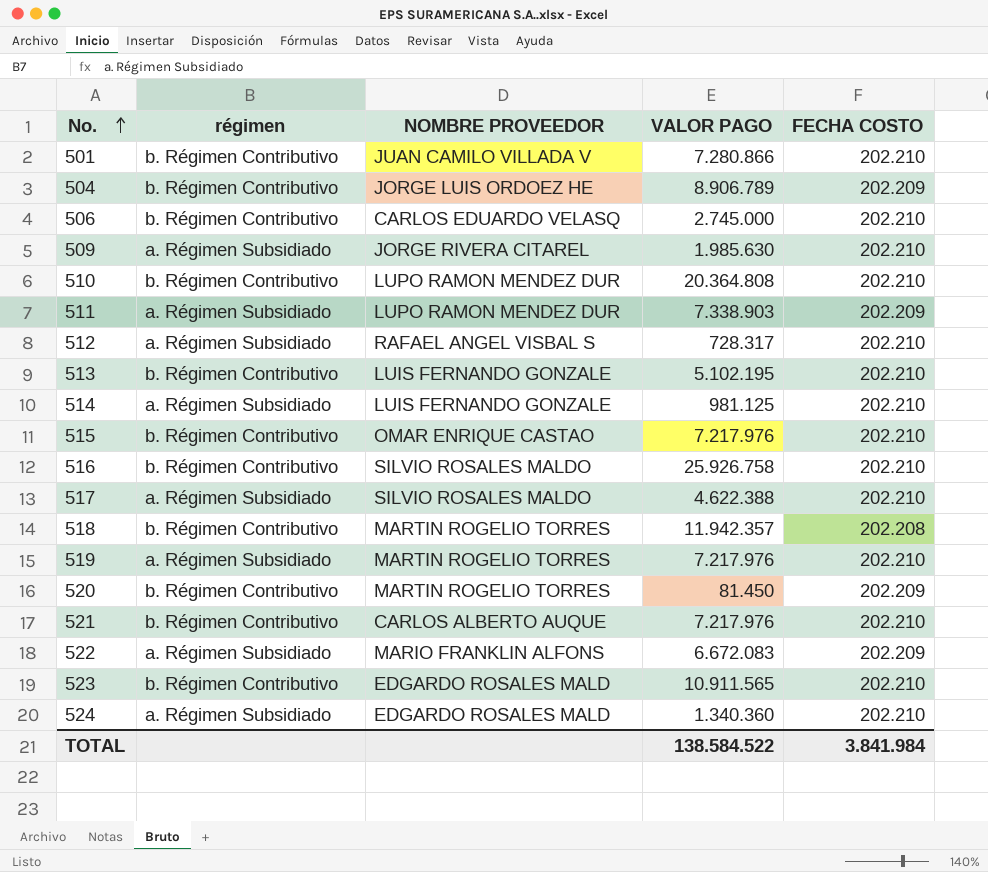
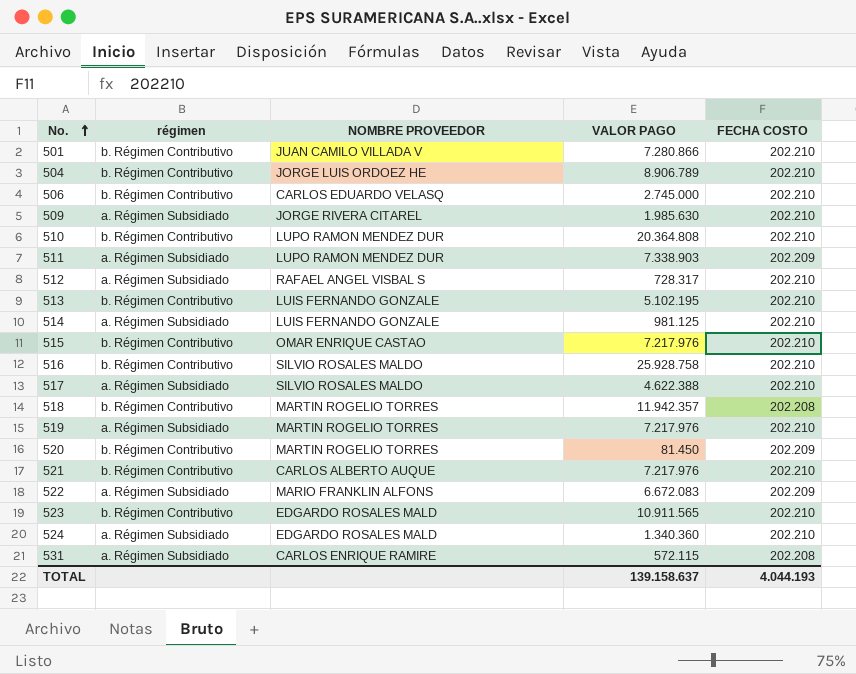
504 | FECHA COSTO: 202.209 -> 202.210
516 | VALOR PAGO: 25.926.758 -> 25.928.758
row 531: none -> a. Régimen Subsidiado | CARLOS ENRIQUE RAMIRE | 572.115 | 202.208
TOTAL | VALOR PAGO: 138.584.522 -> 139.158.637
TOTAL | FECHA COSTO: 3.841.984 -> 4.044.193

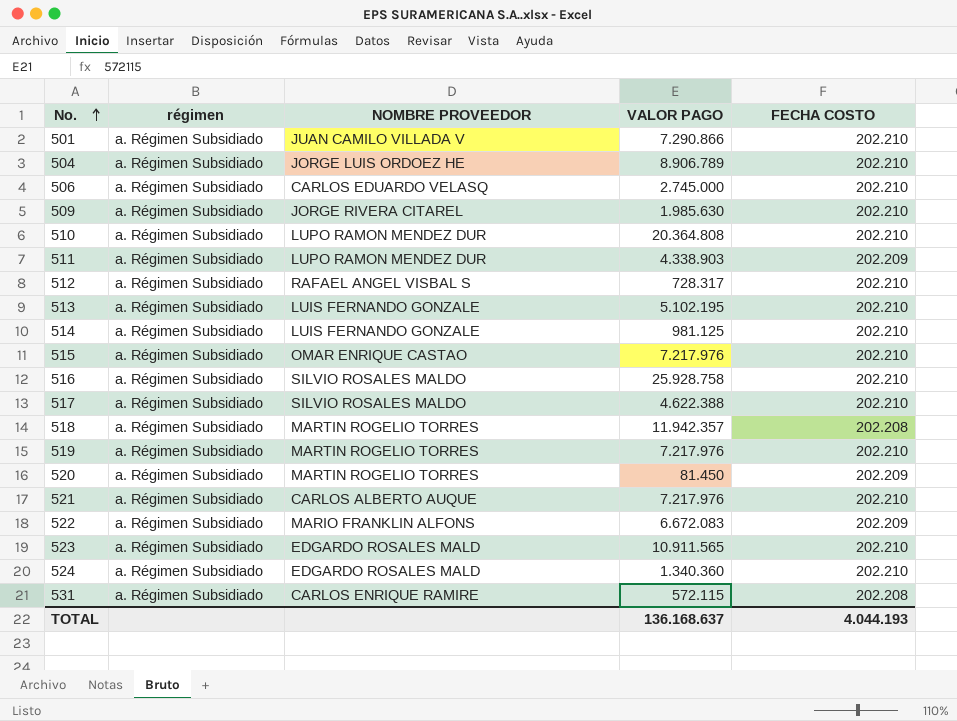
501 | régimen: b. Régimen Contributivo -> a. Régimen Subsidiado
501 | VALOR PAGO: 7.280.866 -> 7.290.866
504 | régimen: b. Régimen Contributivo -> a. Régimen Subsidiado
506 | régimen: b. Régimen Contributivo -> a. Régimen Subsidiado
510 | régimen: b. Régimen Contributivo -> a. Régimen Subsidiado
511 | VALOR PAGO: 7.338.903 -> 4.338.903
513 | régimen: b. Régimen Contributivo -> a. Régimen Subsidiado
515 | régimen: b. Régimen Contributivo -> a. Régimen Subsidiado
516 | régimen: b. Régimen Contributivo -> a. Régimen Subsidiado
518 | régimen: b. Régimen Contributivo -> a. Régimen Subsidiado
520 | régimen: b. Régimen Contributivo -> a. Régimen Subsidiado
521 | régimen: b. Régimen Contributivo -> a. Régimen Subsidiado
523 | régimen: b. Régimen Contributivo -> a. Régimen Subsidiado
TOTAL | VALOR PAGO: 139.158.637 -> 136.168.637

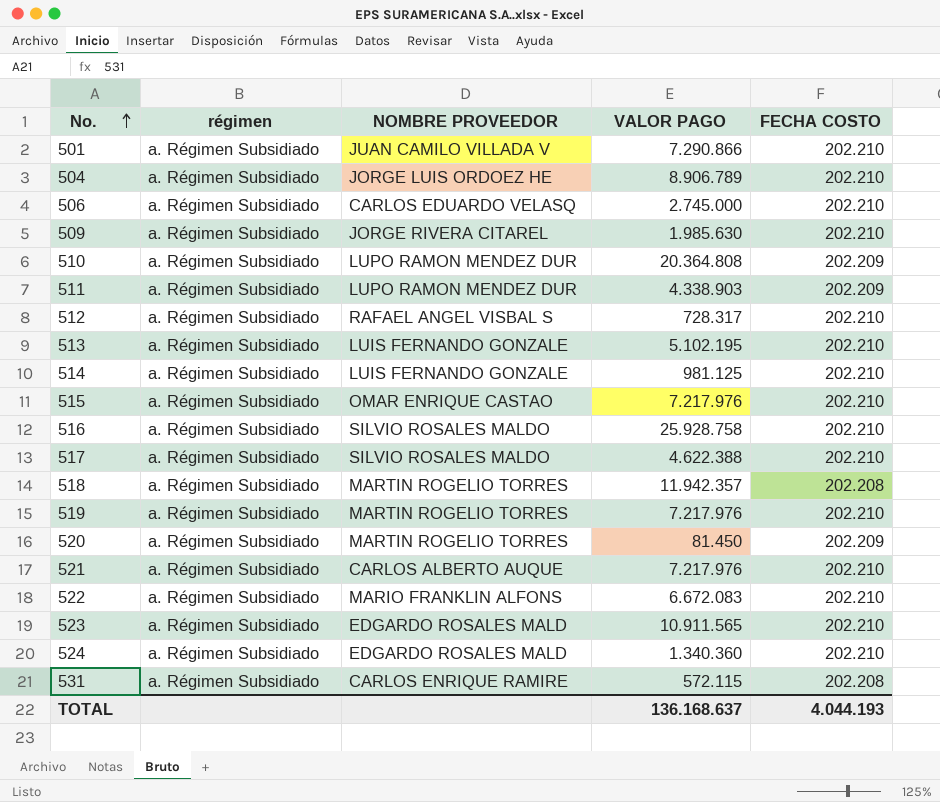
510 | FECHA COSTO: 202.210 -> 202.209
522 | FECHA COSTO: 202.209 -> 202.210

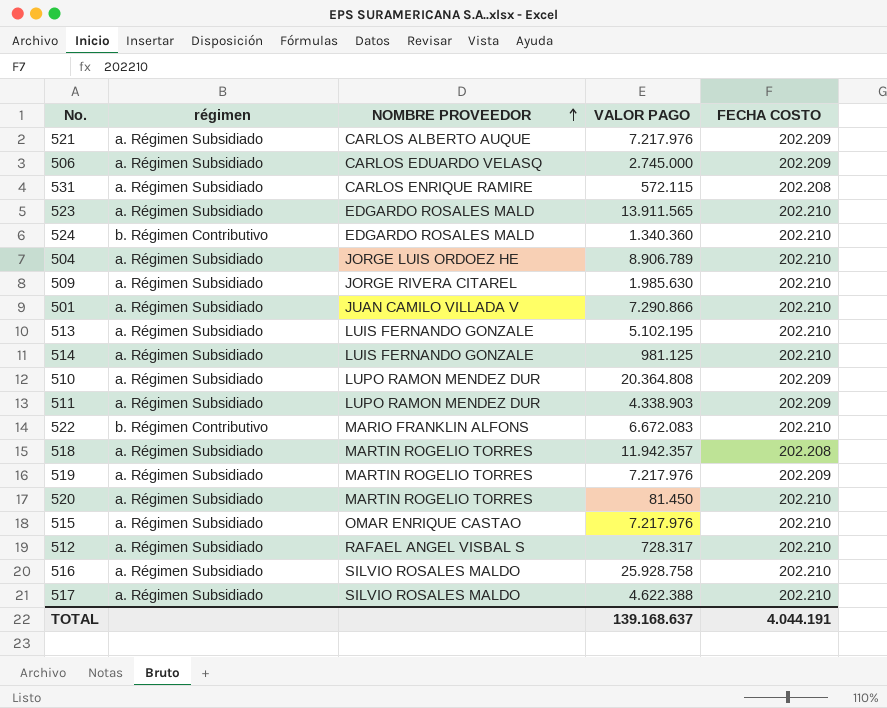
row order: No. ascending -> NOMBRE PROVEEDOR ascending
521 | FECHA COSTO: 202.210 -> 202.209
506 | FECHA COSTO: 202.210 -> 202.209
523 | VALOR PAGO: 10.911.565 -> 13.911.565
524 | régimen: a. Régimen Subsidiado -> b. Régimen Contributivo
522 | régimen: a. Régimen Subsidiado -> b. Régimen Contributivo
519 | FECHA COSTO: 202.210 -> 202.209
520 | FECHA COSTO: 202.209 -> 202.210
TOTAL | VALOR PAGO: 136.168.637 -> 139.168.637
TOTAL | FECHA COSTO: 4.044.193 -> 4.044.191

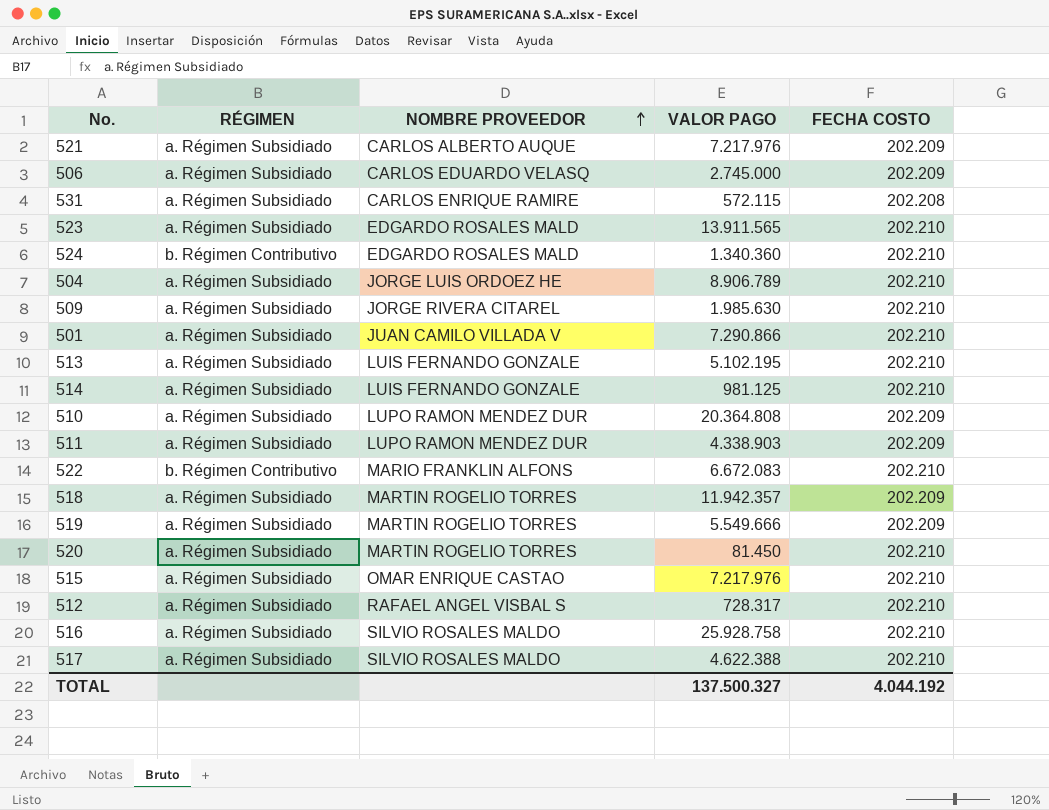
column name: régimen -> RÉGIMEN
518 | FECHA COSTO: 202.208 -> 202.209
519 | VALOR PAGO: 7.217.976 -> 5.549.666
TOTAL | VALOR PAGO: 139.168.637 -> 137.500.327
TOTAL | FECHA COSTO: 4.044.191 -> 4.044.192

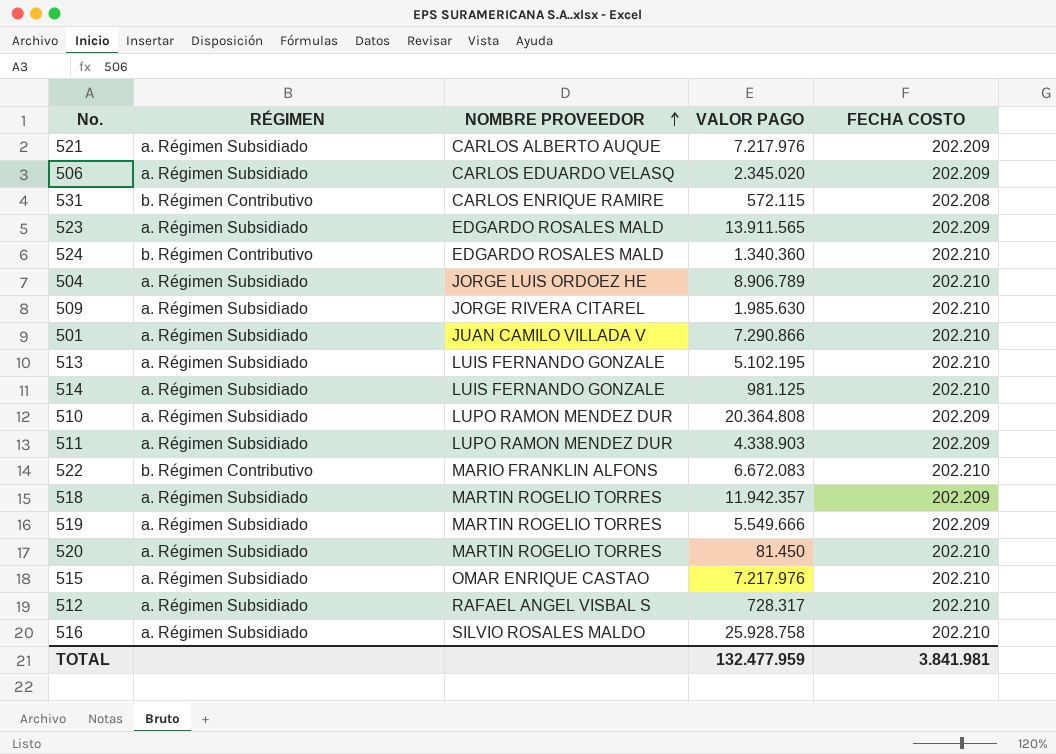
row 517: a. Régimen Subsidiado | SILVIO ROSALES MALDO | 4.622.388 | 202.210 -> none
506 | VALOR PAGO: 2.745.000 -> 2.345.020
531 | RÉGIMEN: a. Régimen Subsidiado -> b. Régimen Contributivo
523 | FECHA COSTO: 202.210 -> 202.209
TOTAL | VALOR PAGO: 137.500.327 -> 132.477.959
TOTAL | FECHA COSTO: 4.044.192 -> 3.841.981

